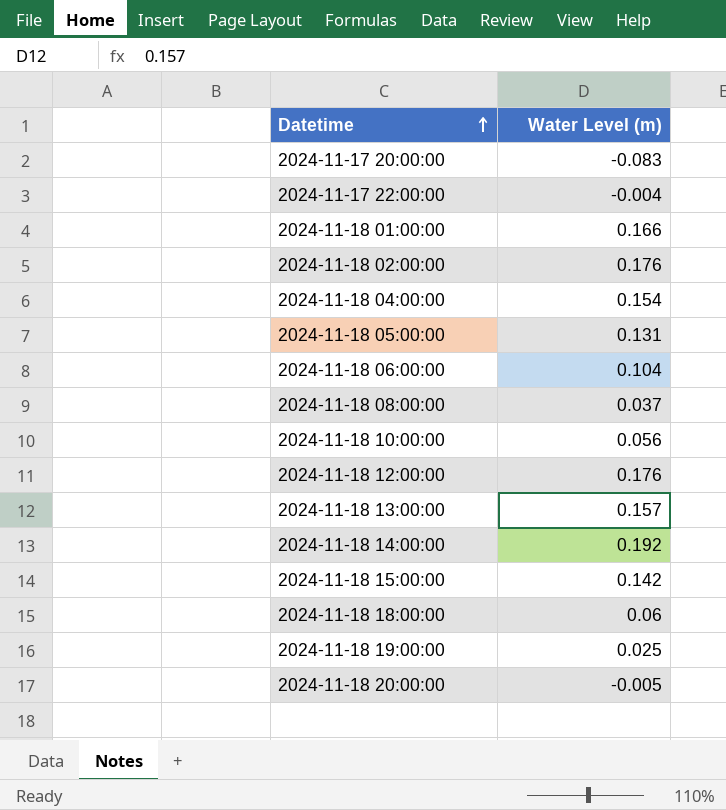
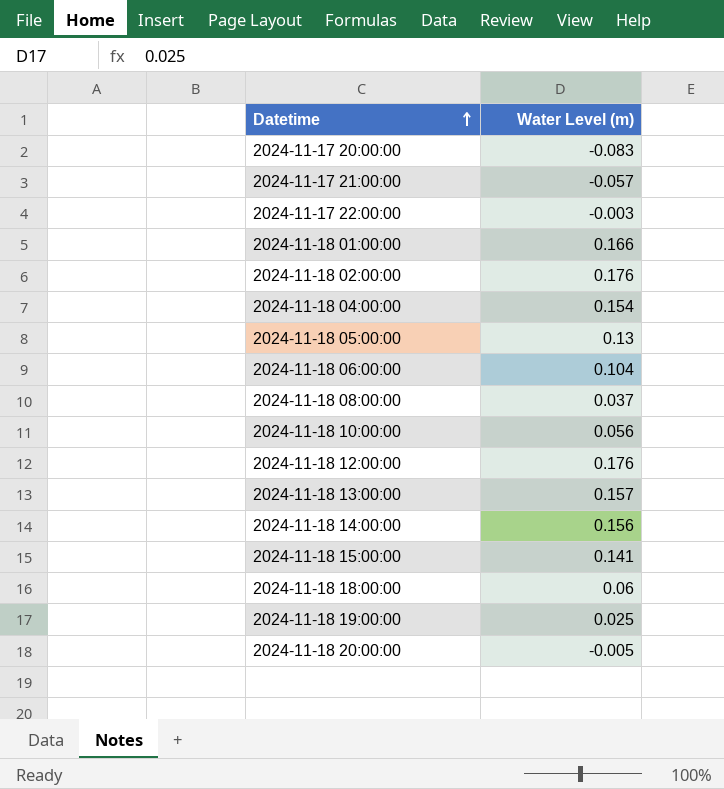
row 2024-11-17 21:00:00: none -> -0.057
2024-11-17 22:00:00 | Water Level (m): -0.004 -> -0.003
2024-11-18 05:00:00 | Water Level (m): 0.131 -> 0.13
2024-11-18 14:00:00 | Water Level (m): 0.192 -> 0.156
2024-11-18 15:00:00 | Water Level (m): 0.142 -> 0.141

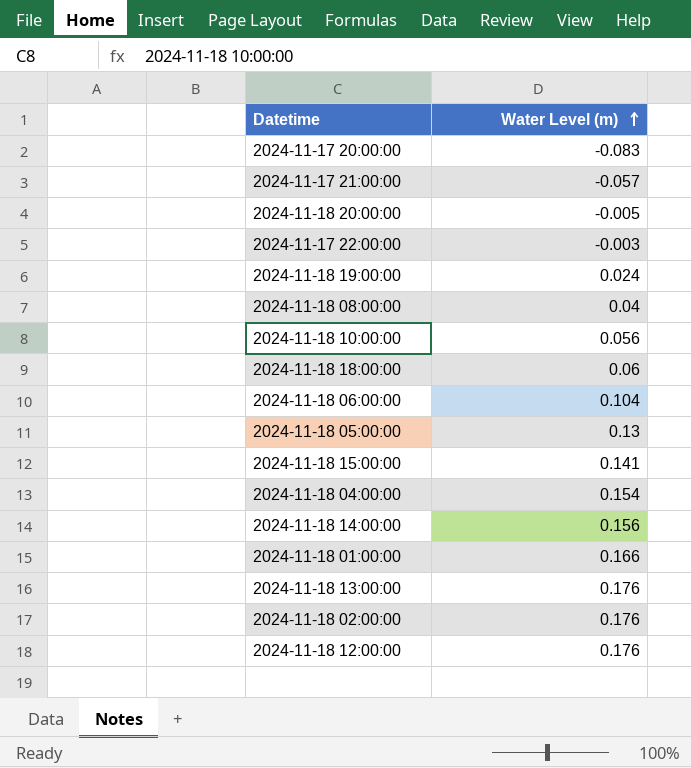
row order: Datetime ascending -> Water Level (m) ascending
2024-11-18 19:00:00 | Water Level (m): 0.025 -> 0.024
2024-11-18 08:00:00 | Water Level (m): 0.037 -> 0.04
2024-11-18 13:00:00 | Water Level (m): 0.157 -> 0.176

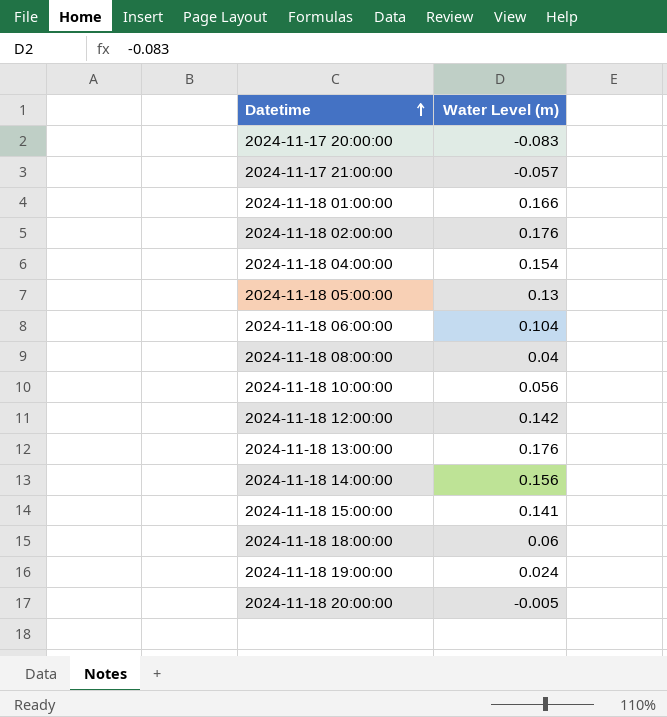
row order: Water Level (m) ascending -> Datetime ascending
row 2024-11-17 22:00:00: -0.003 -> none
2024-11-18 12:00:00 | Water Level (m): 0.176 -> 0.142

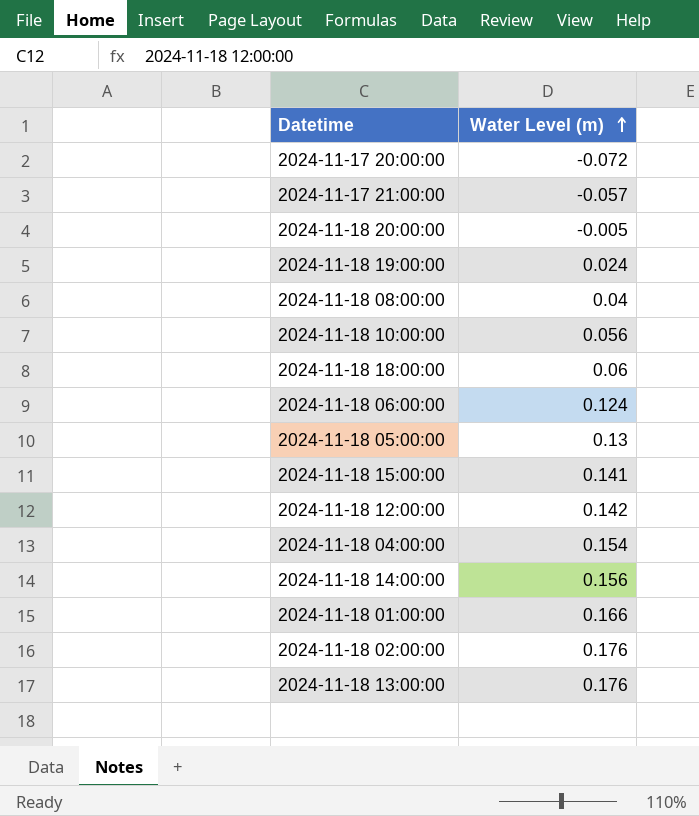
row order: Datetime ascending -> Water Level (m) ascending
2024-11-17 20:00:00 | Water Level (m): -0.083 -> -0.072
2024-11-18 06:00:00 | Water Level (m): 0.104 -> 0.124

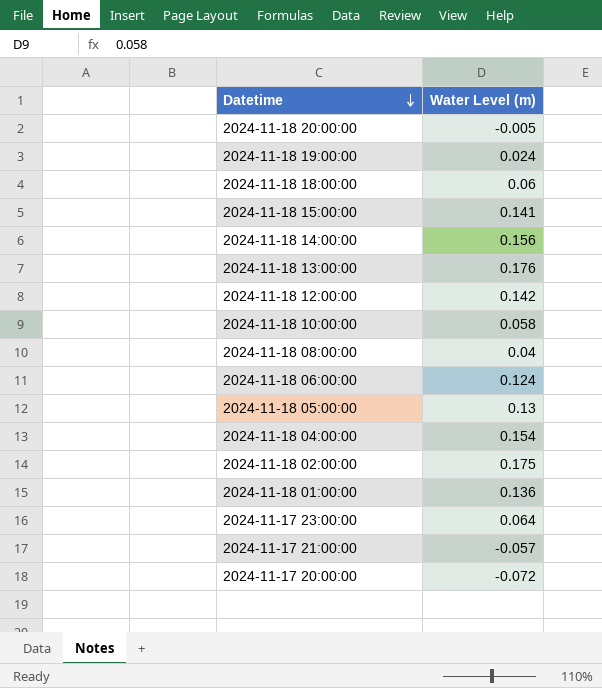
row order: Water Level (m) ascending -> Datetime descending
2024-11-18 10:00:00 | Water Level (m): 0.056 -> 0.058
2024-11-18 02:00:00 | Water Level (m): 0.176 -> 0.175
2024-11-18 01:00:00 | Water Level (m): 0.166 -> 0.136
row 2024-11-17 23:00:00: none -> 0.064

